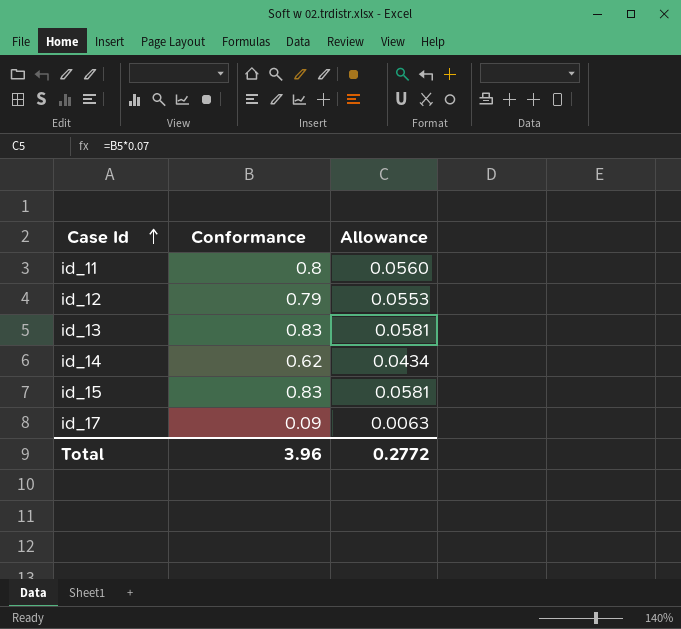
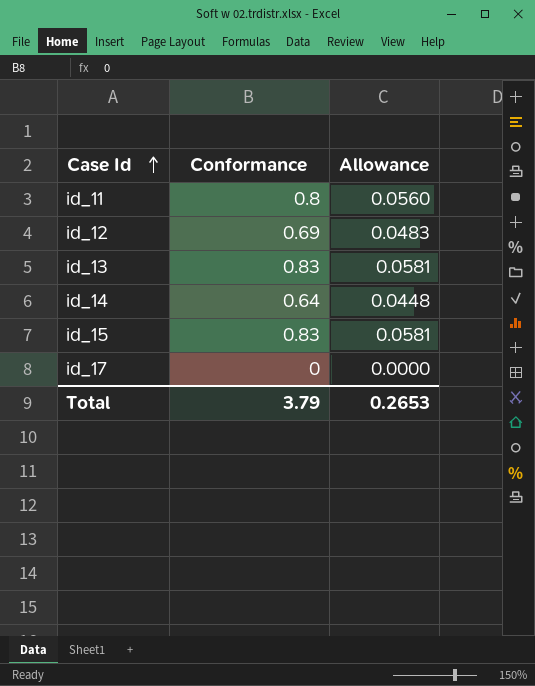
id_12 | Conformance: 0.79 -> 0.69
id_12 | Allowance: 0.0553 -> 0.0483
id_14 | Conformance: 0.62 -> 0.64
id_14 | Allowance: 0.0434 -> 0.0448
id_17 | Conformance: 0.09 -> 0
id_17 | Allowance: 0.0063 -> 0.0000
Total | Conformance: 3.96 -> 3.79
Total | Allowance: 0.2772 -> 0.2653

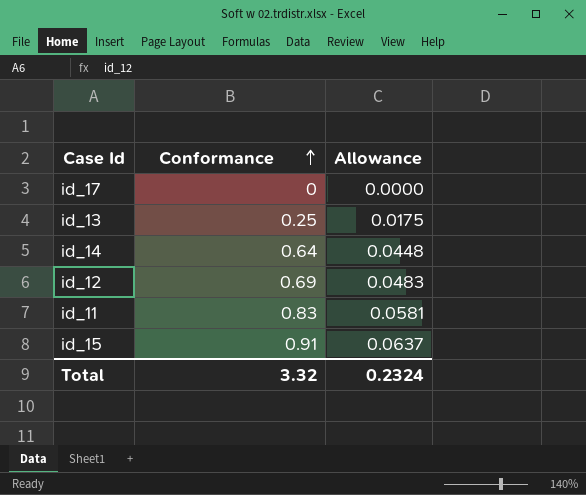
row order: Case Id ascending -> Conformance ascending
id_13 | Conformance: 0.83 -> 0.25
id_13 | Allowance: 0.0581 -> 0.0175
id_11 | Conformance: 0.8 -> 0.83
id_11 | Allowance: 0.0560 -> 0.0581
id_15 | Conformance: 0.83 -> 0.91
id_15 | Allowance: 0.0581 -> 0.0637
Total | Conformance: 3.79 -> 3.32
Total | Allowance: 0.2653 -> 0.2324

